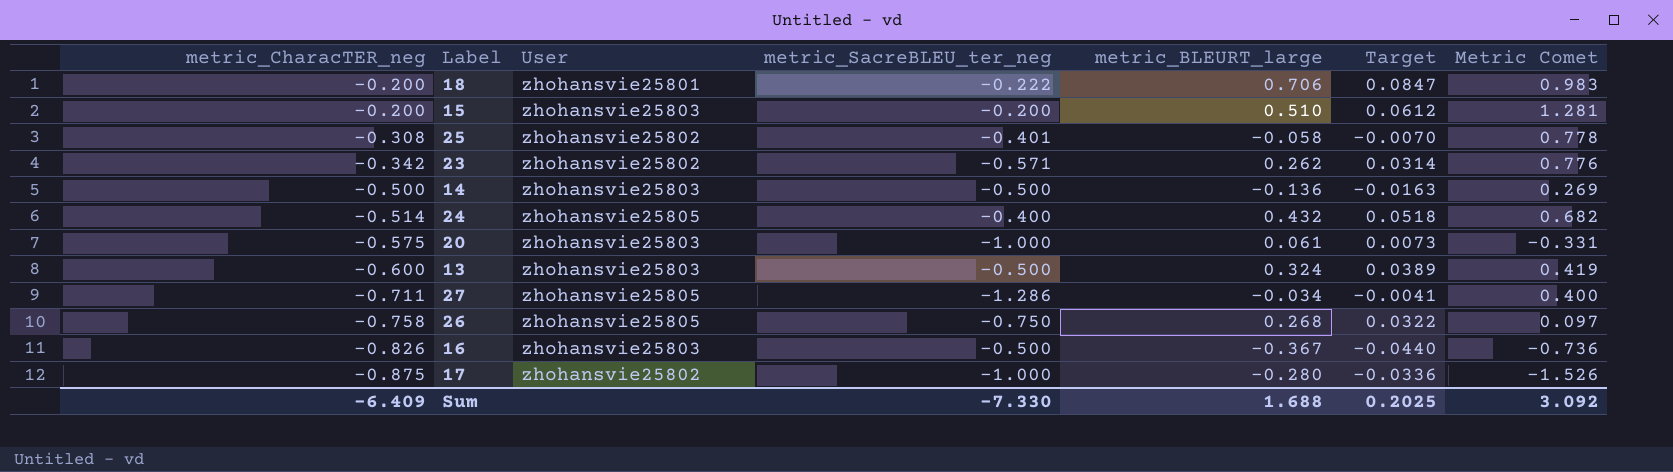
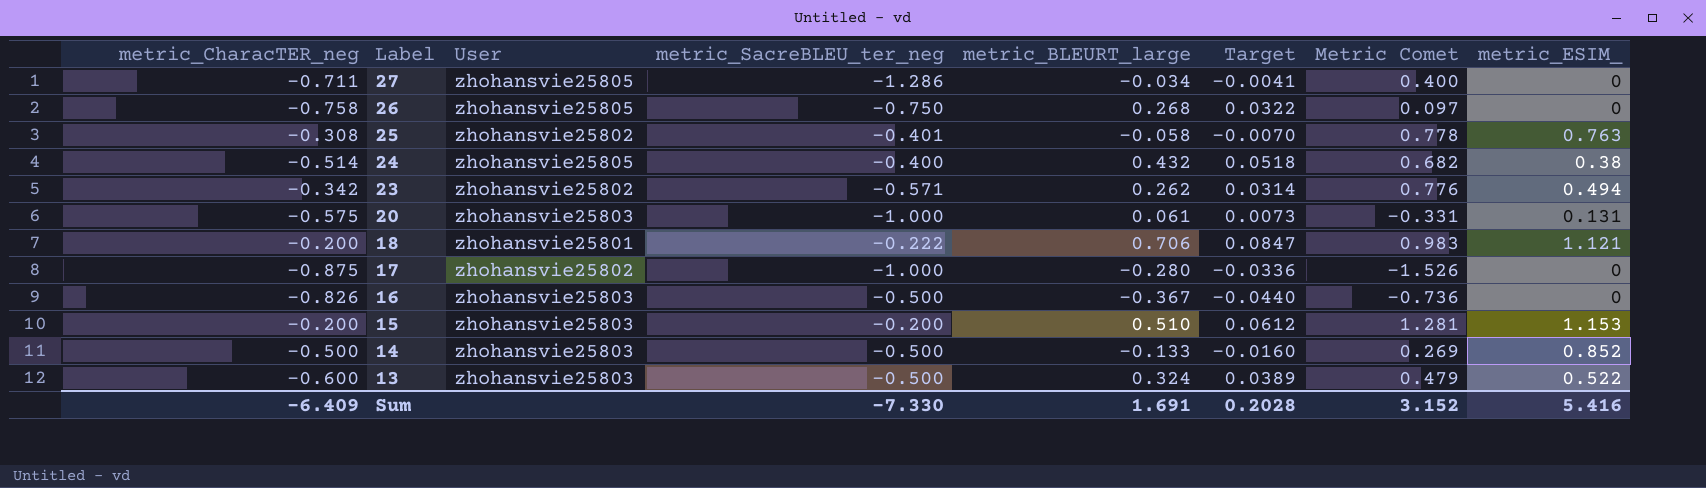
row order: metric_CharacTER_neg descending -> Label descending
column metric_ESIM_ | position: none -> 8
14 | metric_BLEURT_large: -0.136 -> -0.133
14 | Target: -0.0163 -> -0.0160
13 | Metric Comet: 0.419 -> 0.479
Sum | metric_BLEURT_large: 1.688 -> 1.691
Sum | Target: 0.2025 -> 0.2028
Sum | Metric Comet: 3.092 -> 3.152

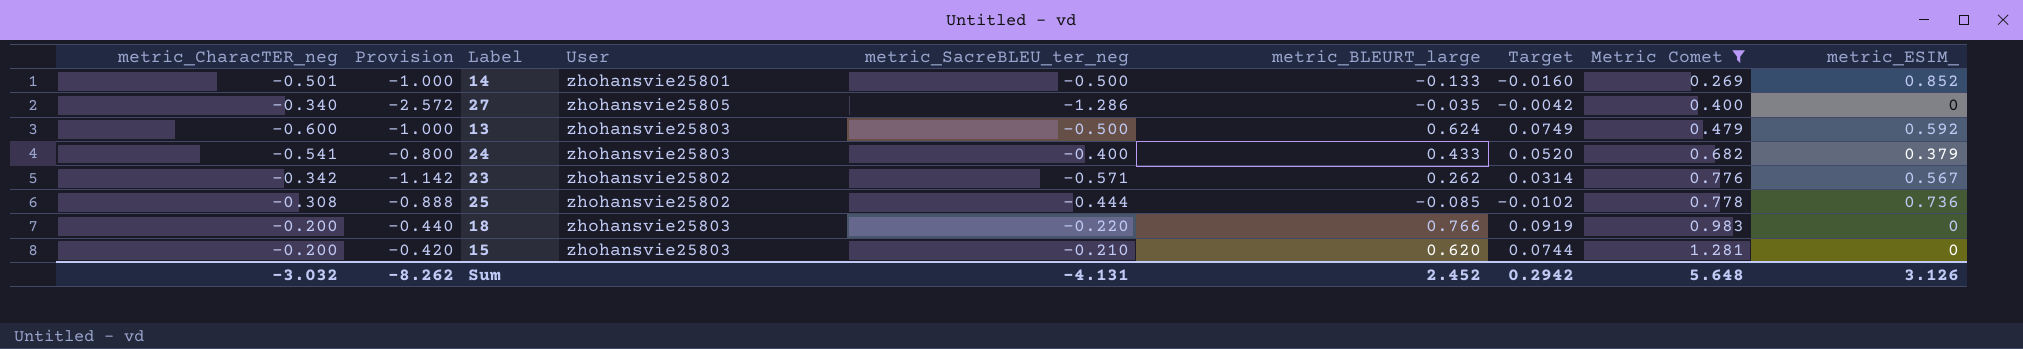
filter: none -> Metric Comet >= 0.269
row order: Label descending -> Metric Comet ascending
column Provision | formula: none -> [metric_SacreBLEU_ter_neg] * 2
14 | metric_CharacTER_neg: -0.500 -> -0.501
14 | User: zhohansvie25803 -> zhohansvie25801
27 | metric_CharacTER_neg: -0.711 -> -0.340
27 | metric_BLEURT_large: -0.034 -> -0.035
27 | Target: -0.0041 -> -0.0042
13 | metric_BLEURT_large: 0.324 -> 0.624
13 | Target: 0.0389 -> 0.0749
13 | metric_ESIM_: 0.522 -> 0.592
24 | metric_CharacTER_neg: -0.514 -> -0.541
24 | User: zhohansvie25805 -> zhohansvie25803
24 | metric_BLEURT_large: 0.432 -> 0.433
24 | Target: 0.0518 -> 0.0520
24 | metric_ESIM_: 0.38 -> 0.379
23 | metric_ESIM_: 0.494 -> 0.567
25 | metric_SacreBLEU_ter_neg: -0.401 -> -0.444
25 | metric_BLEURT_large: -0.058 -> -0.085
25 | Target: -0.0070 -> -0.0102
25 | metric_ESIM_: 0.763 -> 0.736
18 | User: zhohansvie25801 -> zhohansvie25803
18 | metric_SacreBLEU_ter_neg: -0.222 -> -0.220
18 | metric_BLEURT_large: 0.706 -> 0.766
18 | Target: 0.0847 -> 0.0919
18 | metric_ESIM_: 1.121 -> 0
15 | metric_SacreBLEU_ter_neg: -0.200 -> -0.210
15 | metric_BLEURT_large: 0.510 -> 0.620
15 | Target: 0.0612 -> 0.0744
15 | metric_ESIM_: 1.153 -> 0
Sum | metric_CharacTER_neg: -6.409 -> -3.032
Sum | metric_SacreBLEU_ter_neg: -7.330 -> -4.131
Sum | metric_BLEURT_large: 1.691 -> 2.452
Sum | Target: 0.2028 -> 0.2942
Sum | Metric Comet: 3.152 -> 5.648
Sum | metric_ESIM_: 5.416 -> 3.126

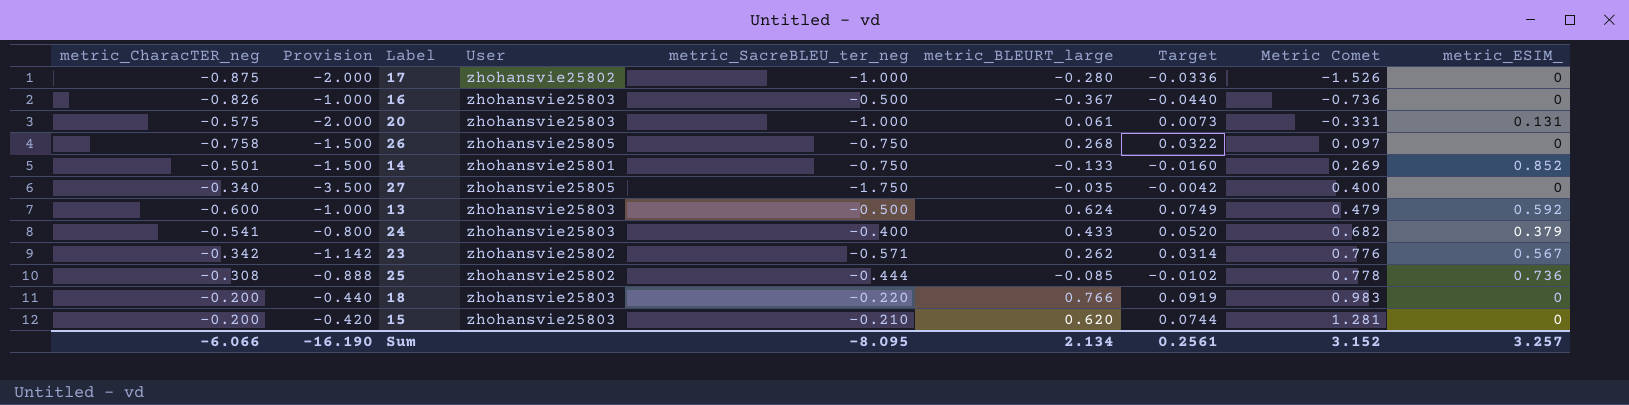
filter: Metric Comet >= 0.269 -> none
14 | Provision: -1.000 -> -1.500
14 | metric_SacreBLEU_ter_neg: -0.500 -> -0.750
27 | Provision: -2.572 -> -3.500
27 | metric_SacreBLEU_ter_neg: -1.286 -> -1.750
Sum | metric_CharacTER_neg: -3.032 -> -6.066
Sum | Provision: -8.262 -> -16.190
Sum | metric_SacreBLEU_ter_neg: -4.131 -> -8.095
Sum | metric_BLEURT_large: 2.452 -> 2.134
Sum | Target: 0.2942 -> 0.2561
Sum | Metric Comet: 5.648 -> 3.152
Sum | metric_ESIM_: 3.126 -> 3.257

